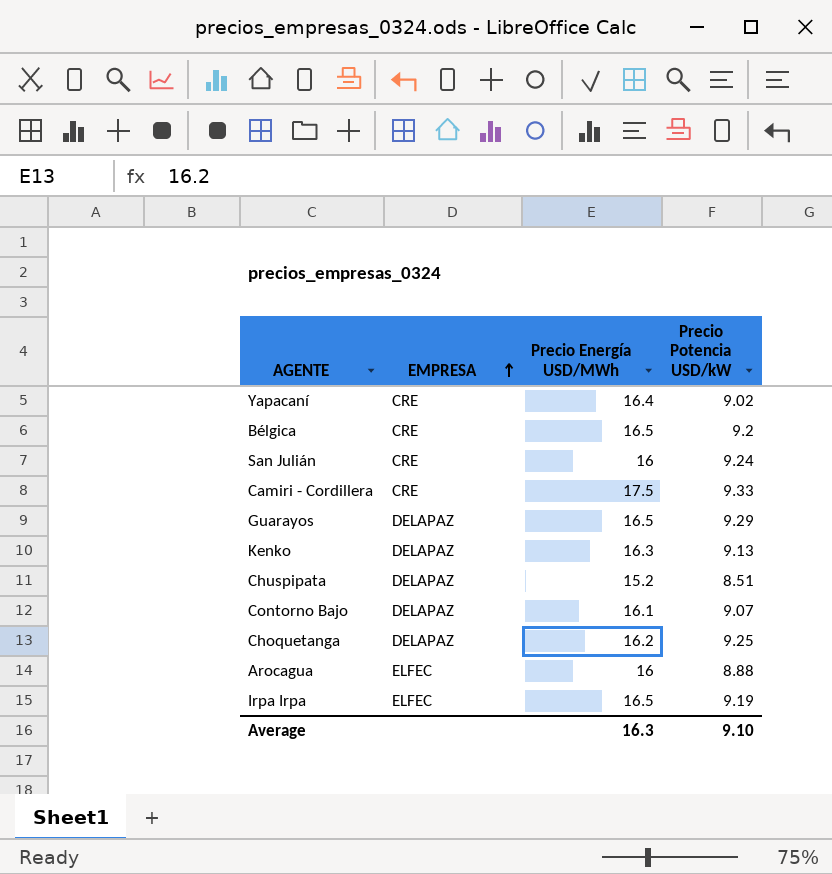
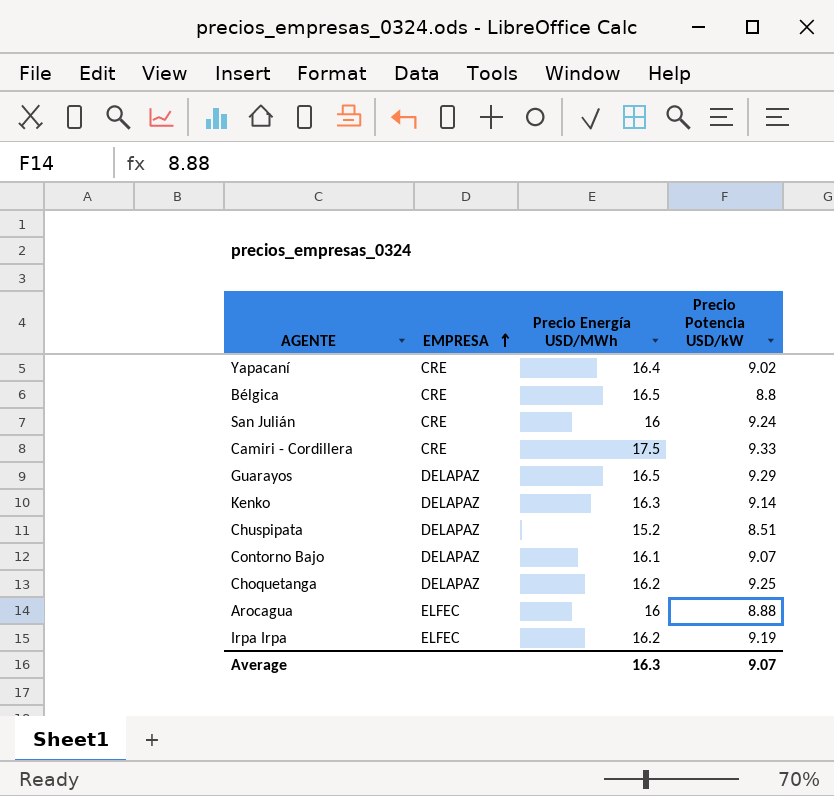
Bélgica | Precio Potencia USD/kW: 9.2 -> 8.8
Kenko | Precio Potencia USD/kW: 9.13 -> 9.14
Irpa Irpa | Precio Energía USD/MWh: 16.5 -> 16.2
Average | Precio Potencia USD/kW: 9.10 -> 9.07

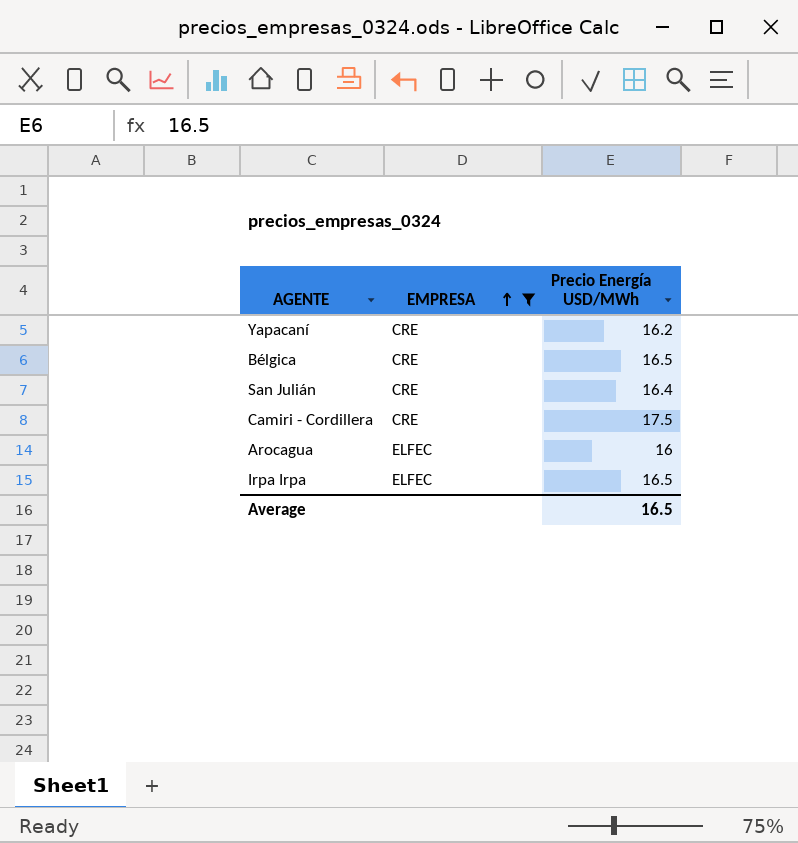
filter: none -> EMPRESA != DELAPAZ
column Precio Potencia USD/kW | position: 4 -> none
Yapacaní | Precio Energía USD/MWh: 16.4 -> 16.2
San Julián | Precio Energía USD/MWh: 16 -> 16.4
Irpa Irpa | Precio Energía USD/MWh: 16.2 -> 16.5
Average | Precio Energía USD/MWh: 16.3 -> 16.5

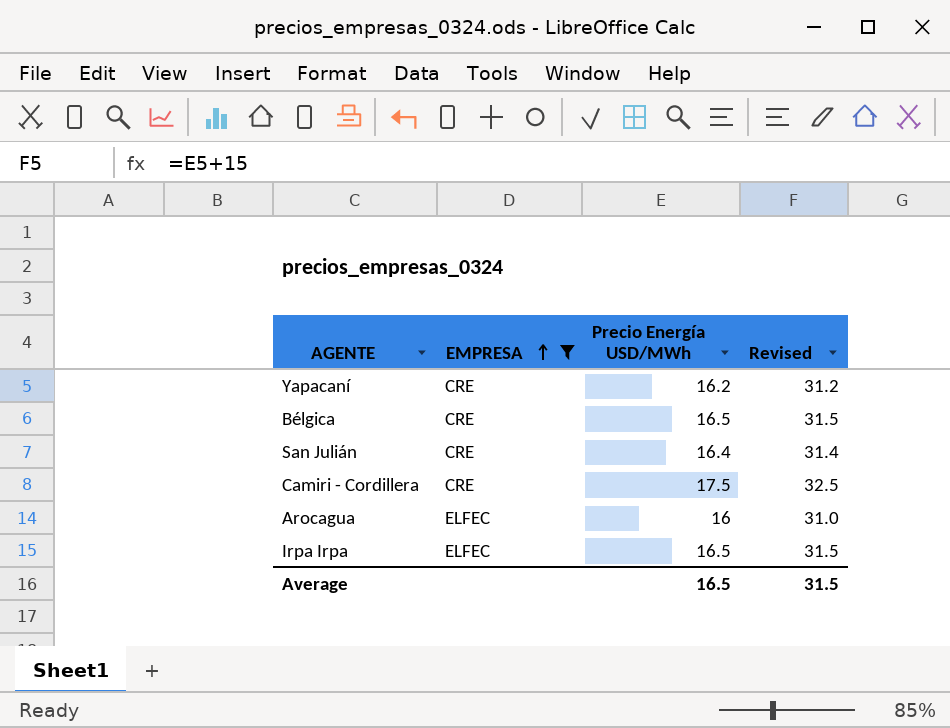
column Revised | formula: none -> [Precio Energía USD/MWh] + 15

